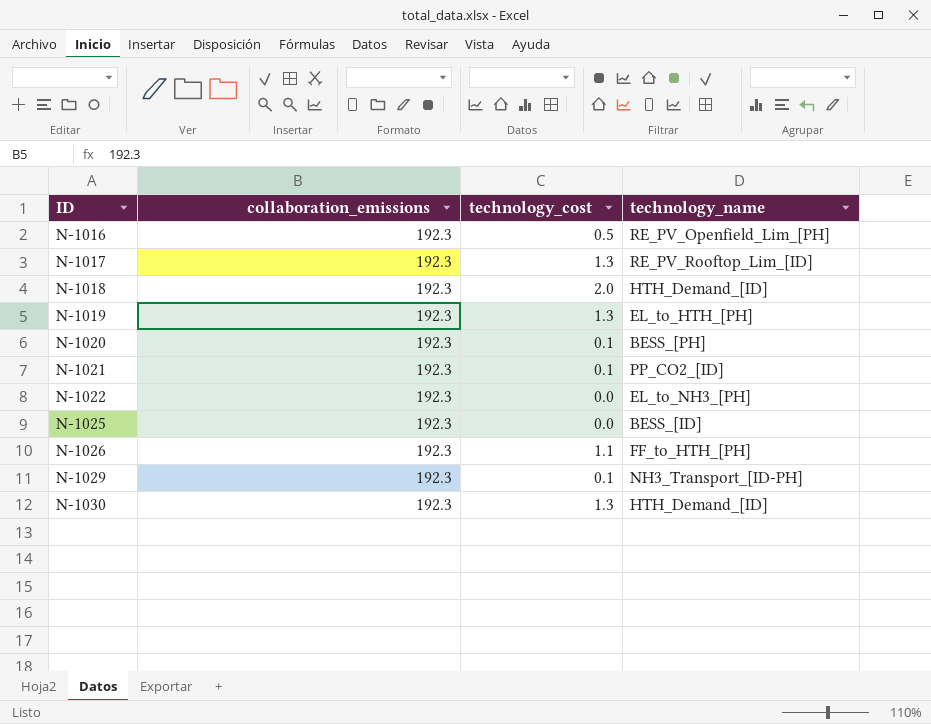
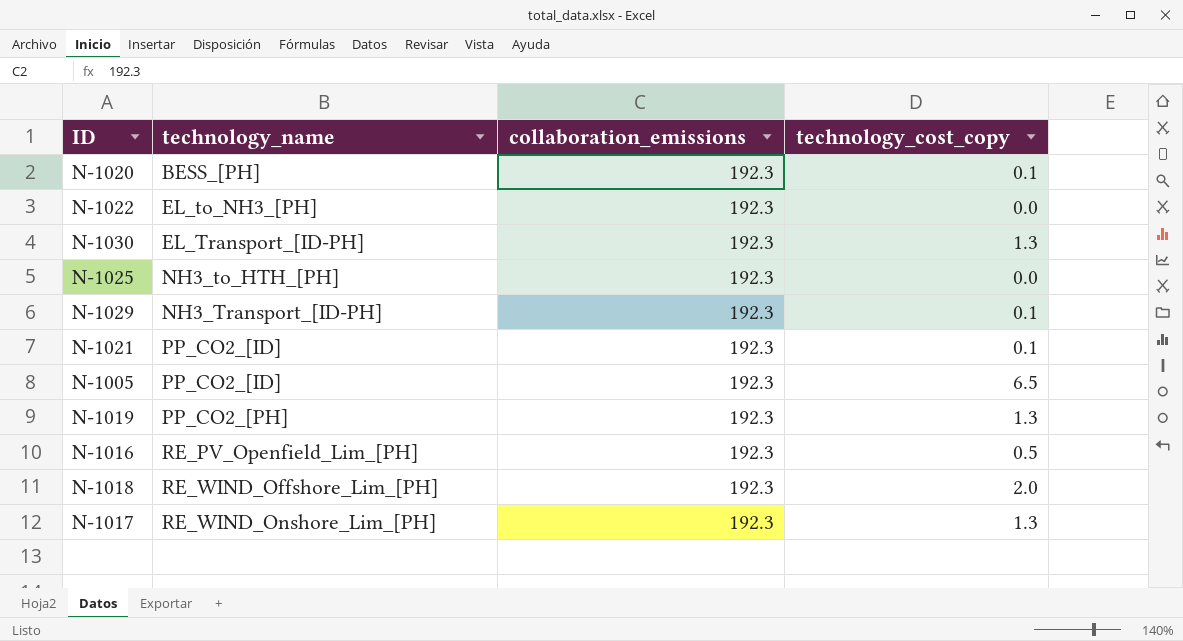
row order: ID ascending -> technology_name ascending
column technology_name | position: 4 -> 2
column name: technology_cost -> technology_cost_copy
row N-1026: 192.3 | 1.1 | FF_to_HTH_[PH] -> none
N-1030 | technology_name: HTH_Demand_[ID] -> EL_Transport_[ID-PH]
N-1025 | technology_name: BESS_[ID] -> NH3_to_HTH_[PH]
row N-1005: none -> PP_CO2_[ID] | 192.3 | 6.5
N-1019 | technology_name: EL_to_HTH_[PH] -> PP_CO2_[PH]
N-1018 | technology_name: HTH_Demand_[ID] -> RE_WIND_Offshore_Lim_[PH]
N-1017 | technology_name: RE_PV_Rooftop_Lim_[ID] -> RE_WIND_Onshore_Lim_[PH]

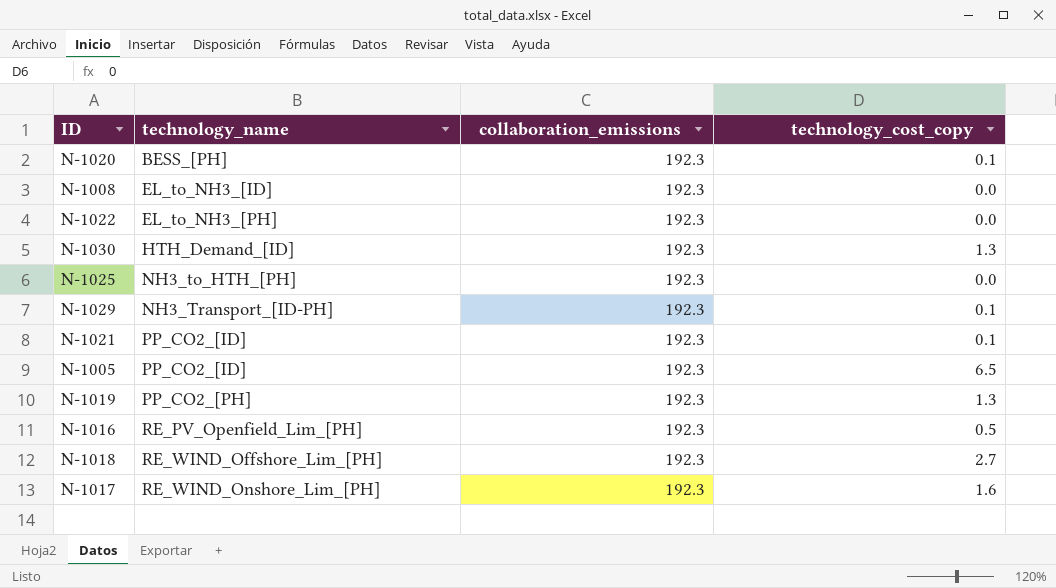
row N-1008: none -> EL_to_NH3_[ID] | 192.3 | 0.0
N-1030 | technology_name: EL_Transport_[ID-PH] -> HTH_Demand_[ID]
N-1018 | technology_cost_copy: 2.0 -> 2.7
N-1017 | technology_cost_copy: 1.3 -> 1.6

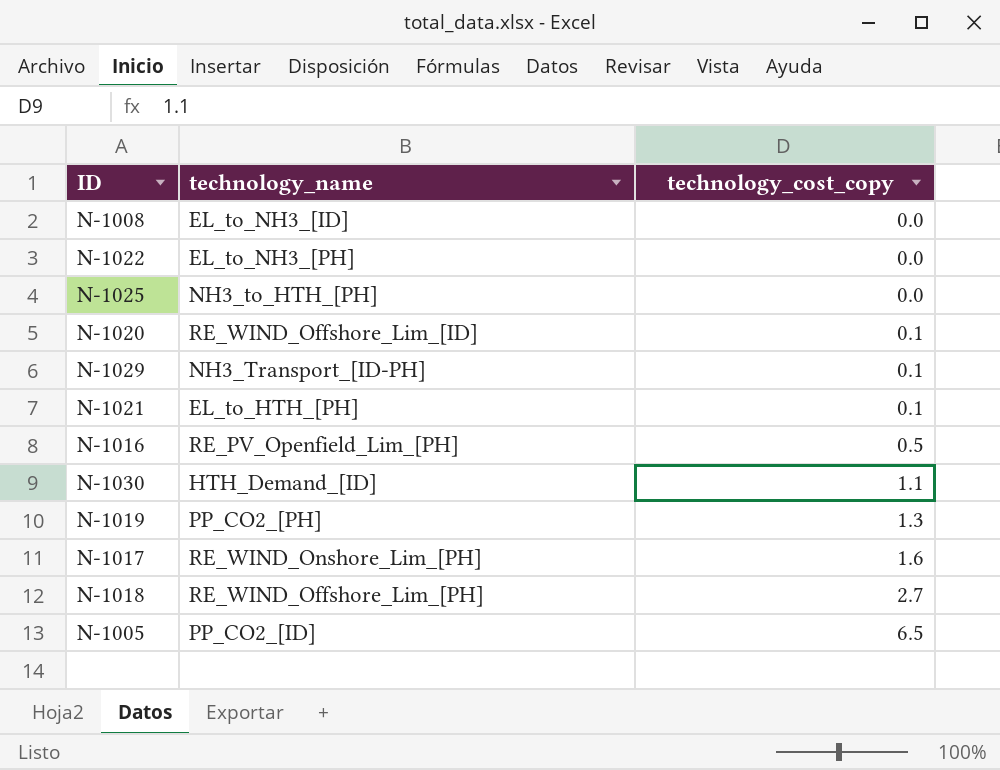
row order: technology_name ascending -> technology_cost_copy ascending
column collaboration_emissions | position: 3 -> none
N-1020 | technology_name: BESS_[PH] -> RE_WIND_Offshore_Lim_[ID]
N-1021 | technology_name: PP_CO2_[ID] -> EL_to_HTH_[PH]
N-1030 | technology_cost_copy: 1.3 -> 1.1

